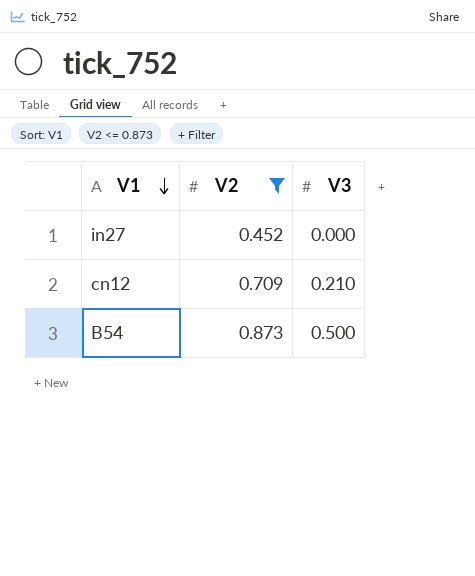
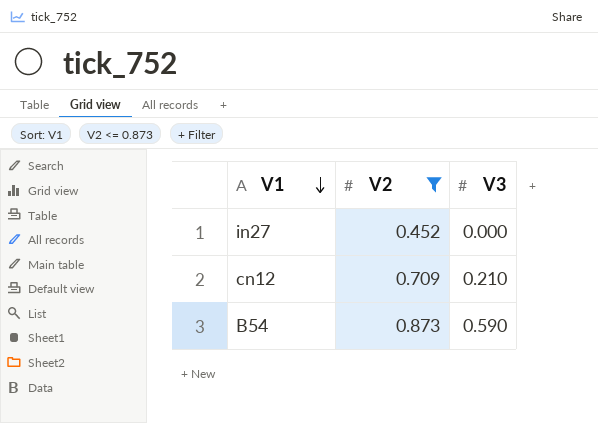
B54 | V3: 0.500 -> 0.590

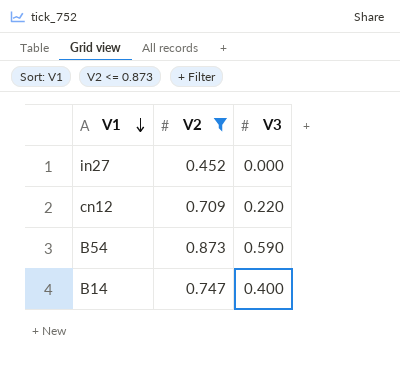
cn12 | V3: 0.210 -> 0.220
row B14: none -> 0.747 | 0.400

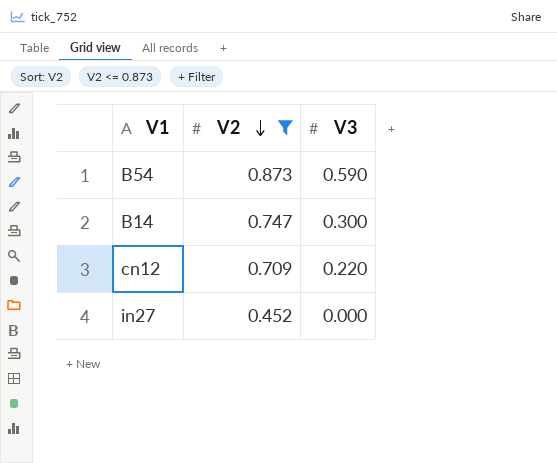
row order: V1 descending -> V2 descending
B14 | V3: 0.400 -> 0.300

